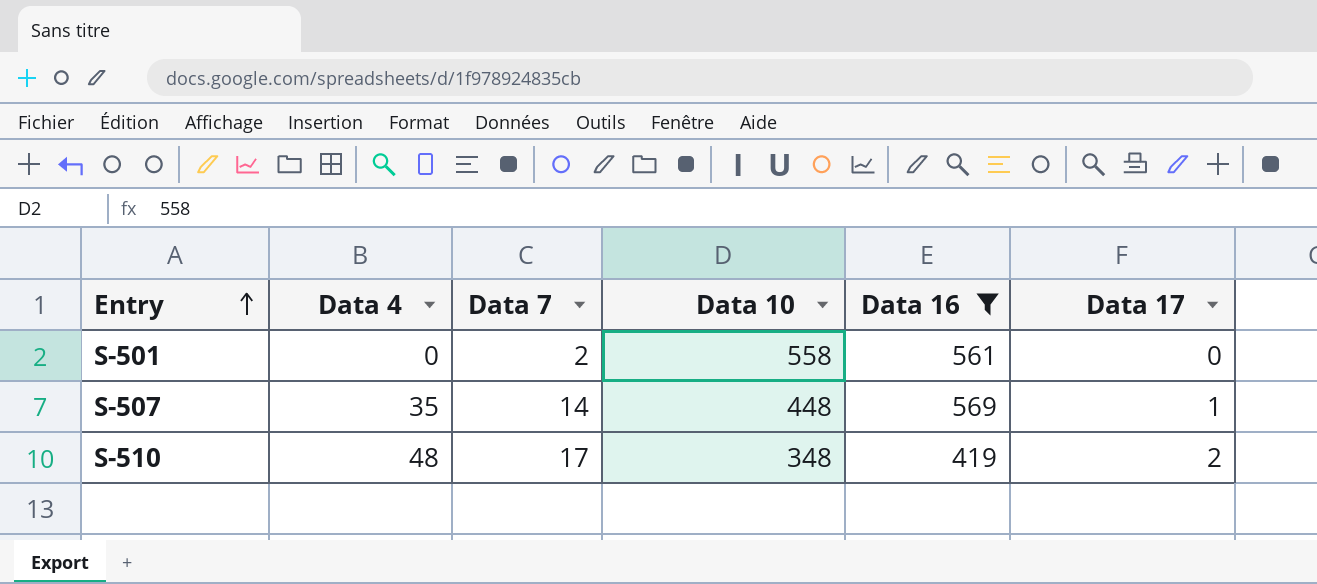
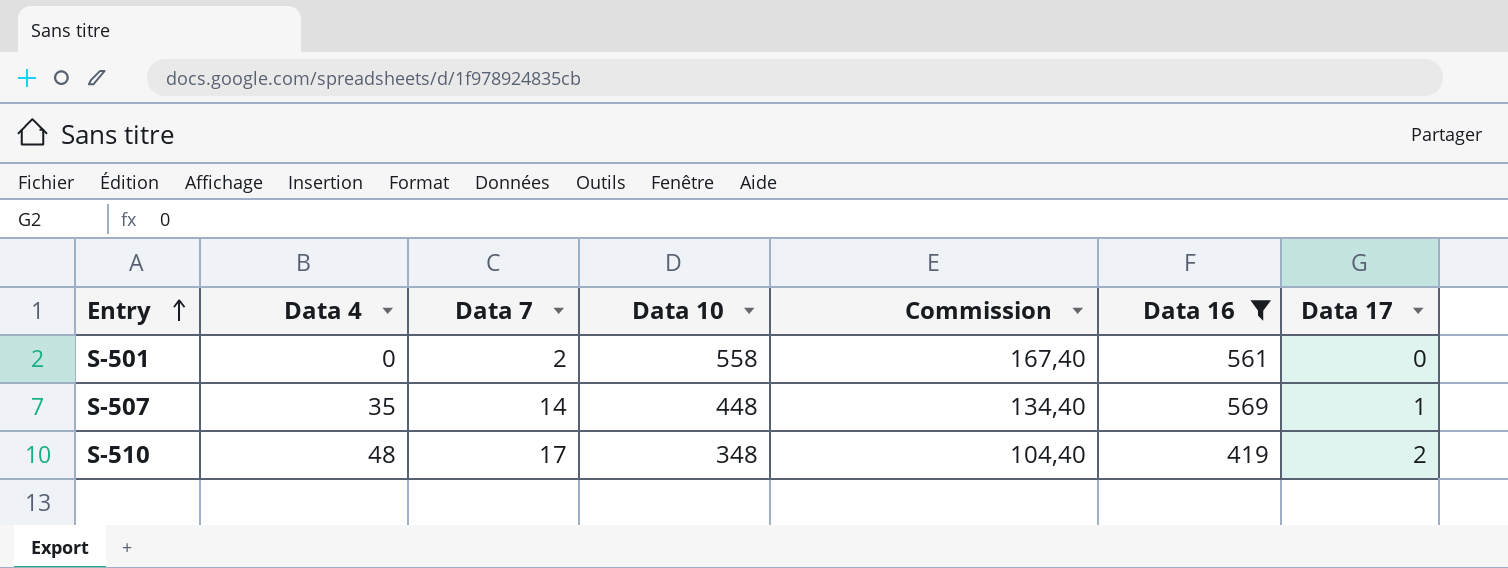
column Commission | formula: none -> [Data 10] * 0,3

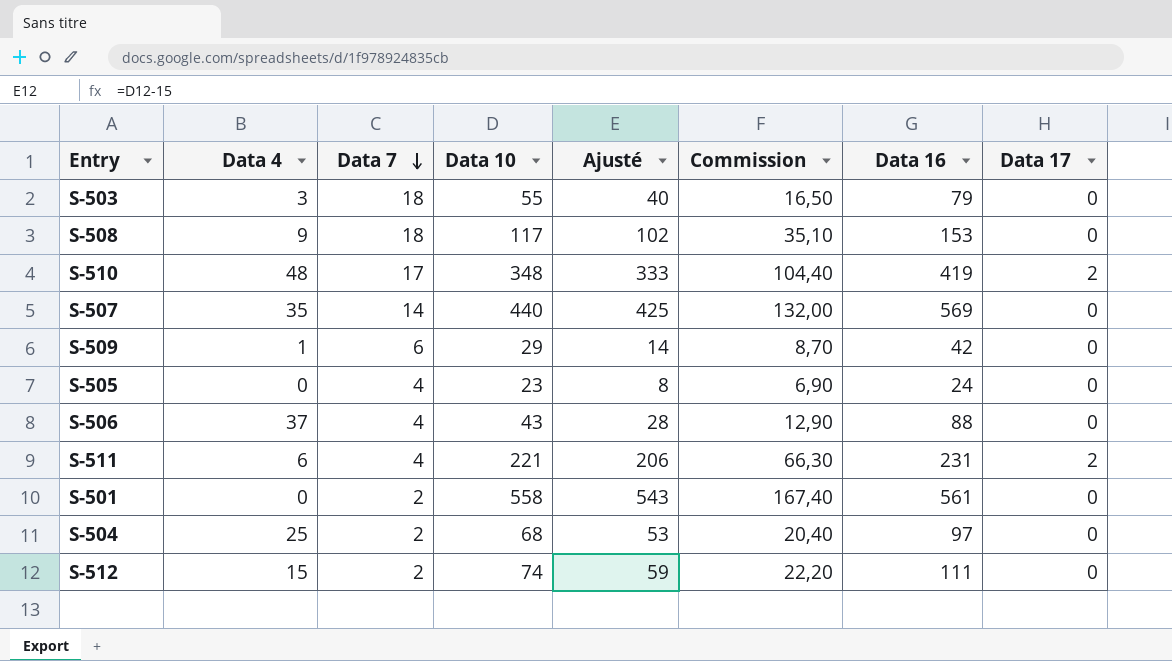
filter: Data 16 >= 419 -> none
row order: Entry ascending -> Data 7 descending
column Ajusté | formula: none -> [Data 10] - 15
S-507 | Data 10: 448 -> 440
S-507 | Commission: 134,40 -> 132,00
S-507 | Data 17: 1 -> 0

